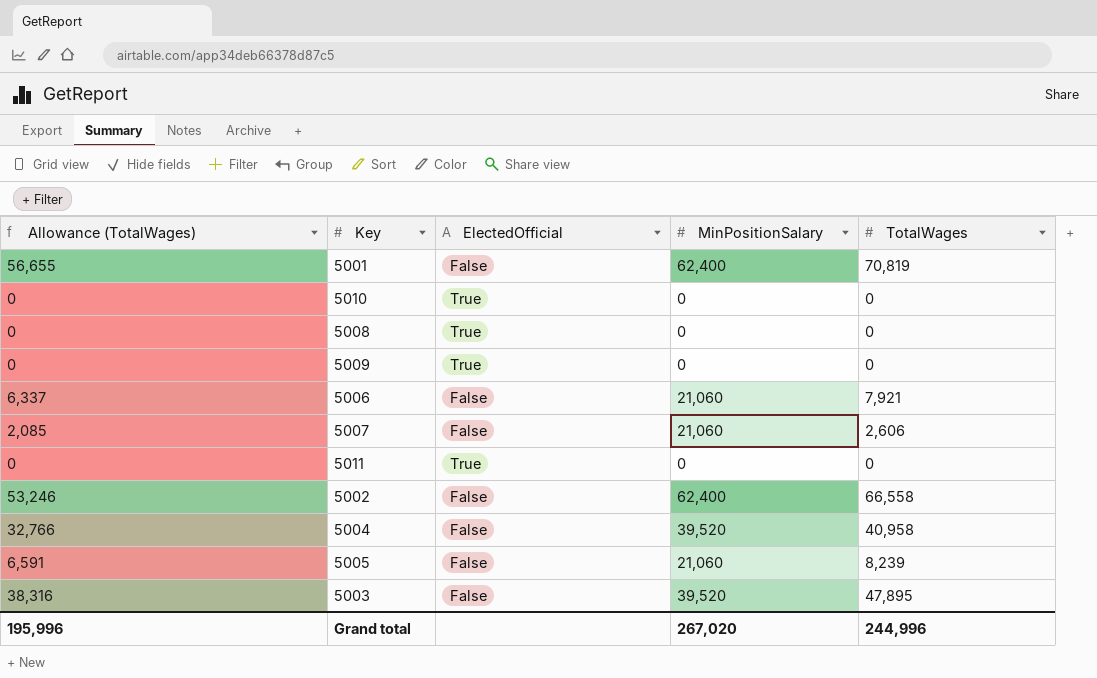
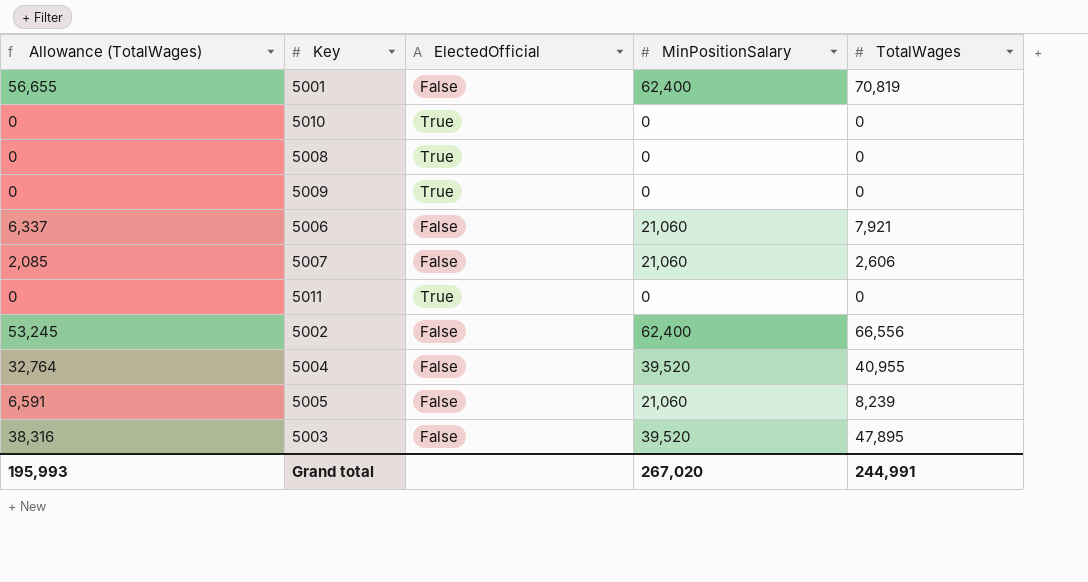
5002 | Allowance (TotalWages): 53,246 -> 53,245
5002 | TotalWages: 66,558 -> 66,556
5004 | Allowance (TotalWages): 32,766 -> 32,764
5004 | TotalWages: 40,958 -> 40,955
Grand total | Allowance (TotalWages): 195,996 -> 195,993
Grand total | TotalWages: 244,996 -> 244,991

